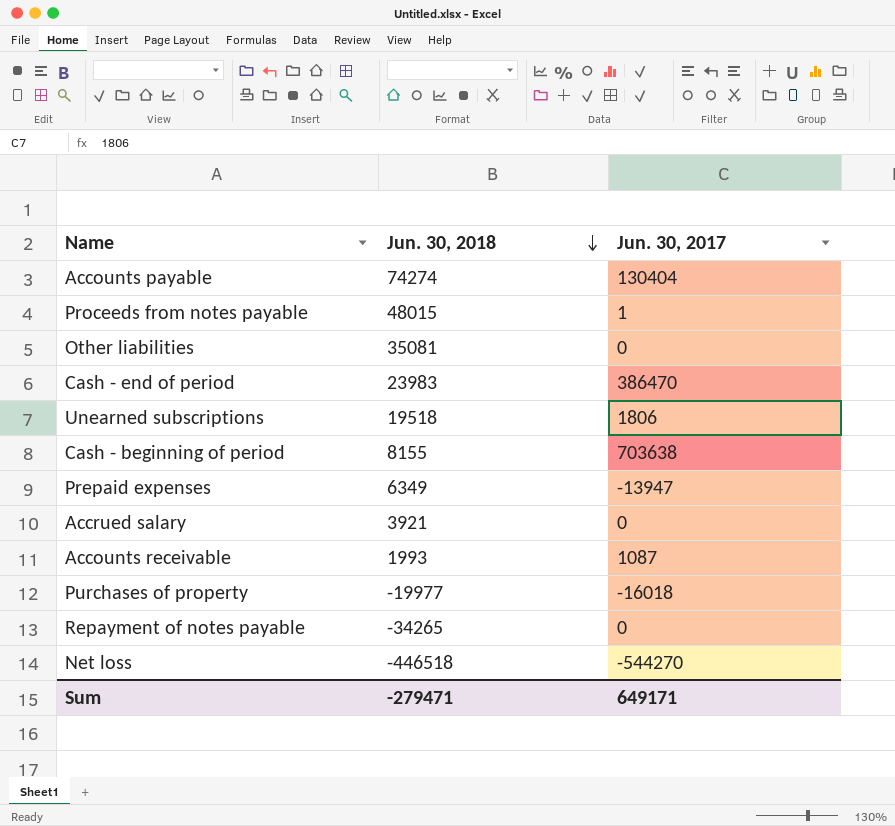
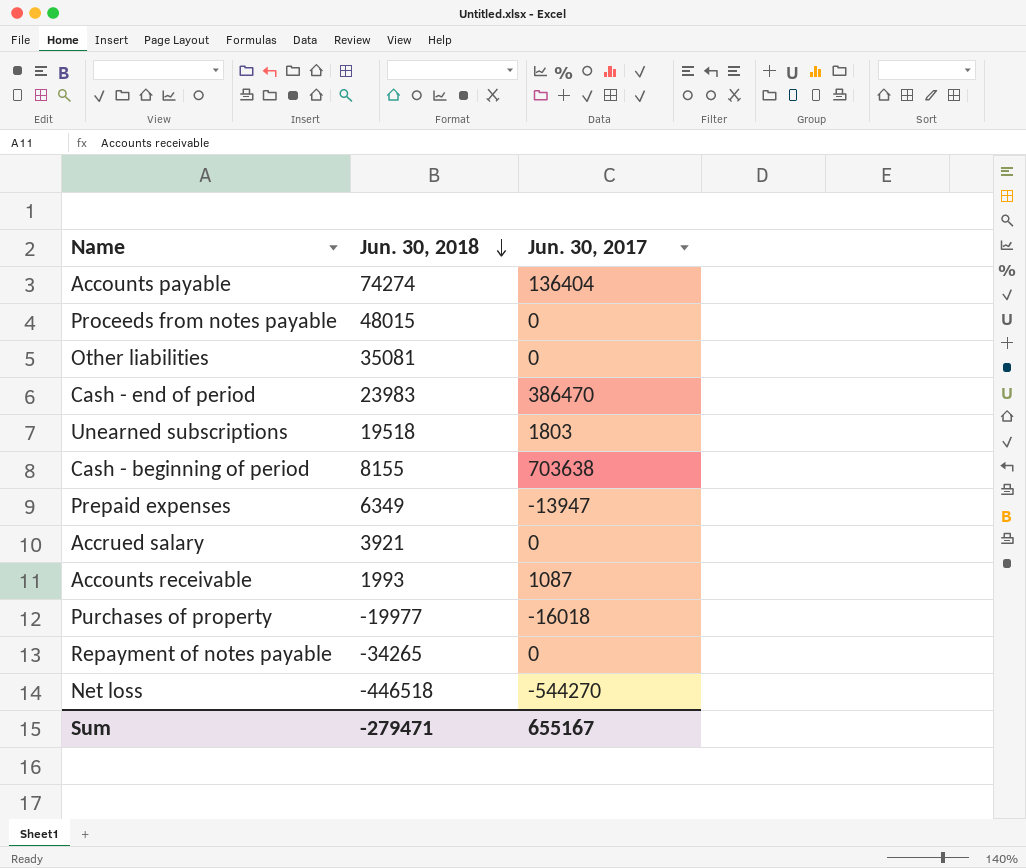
Accounts payable | Jun. 30, 2017: 130404 -> 136404
Proceeds from notes payable | Jun. 30, 2017: 1 -> 0
Unearned subscriptions | Jun. 30, 2017: 1806 -> 1803
Sum | Jun. 30, 2017: 649171 -> 655167

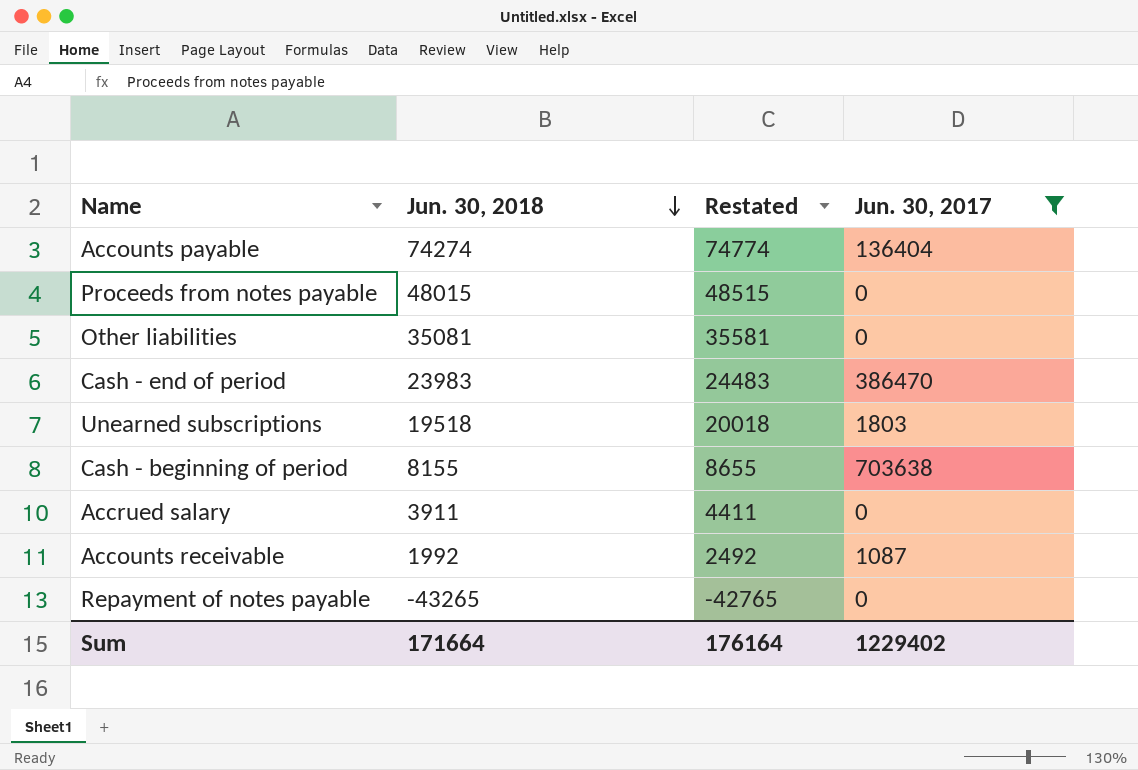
filter: none -> Jun. 30, 2017 >= 0
column Restated | formula: none -> [Jun. 30, 2018] + 500
Accrued salary | Jun. 30, 2018: 3921 -> 3911
Accounts receivable | Jun. 30, 2018: 1993 -> 1992
Repayment of notes payable | Jun. 30, 2018: -34265 -> -43265
Sum | Jun. 30, 2018: -279471 -> 171664
Sum | Jun. 30, 2017: 655167 -> 1229402

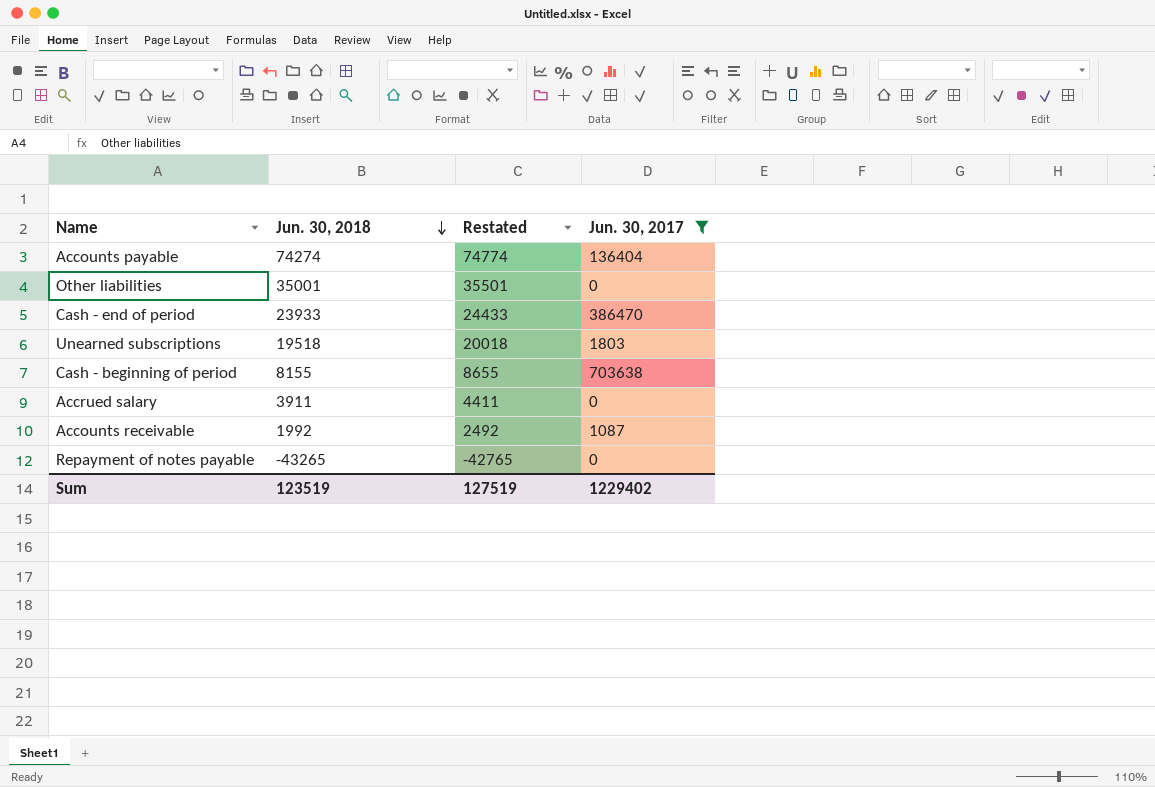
row Proceeds from notes payable: 48015 | 48515 | 0 -> none
Other liabilities | Jun. 30, 2018: 35081 -> 35001
Other liabilities | Restated: 35581 -> 35501
Cash - end of period | Jun. 30, 2018: 23983 -> 23933
Cash - end of period | Restated: 24483 -> 24433
Sum | Jun. 30, 2018: 171664 -> 123519
Sum | Restated: 176164 -> 127519

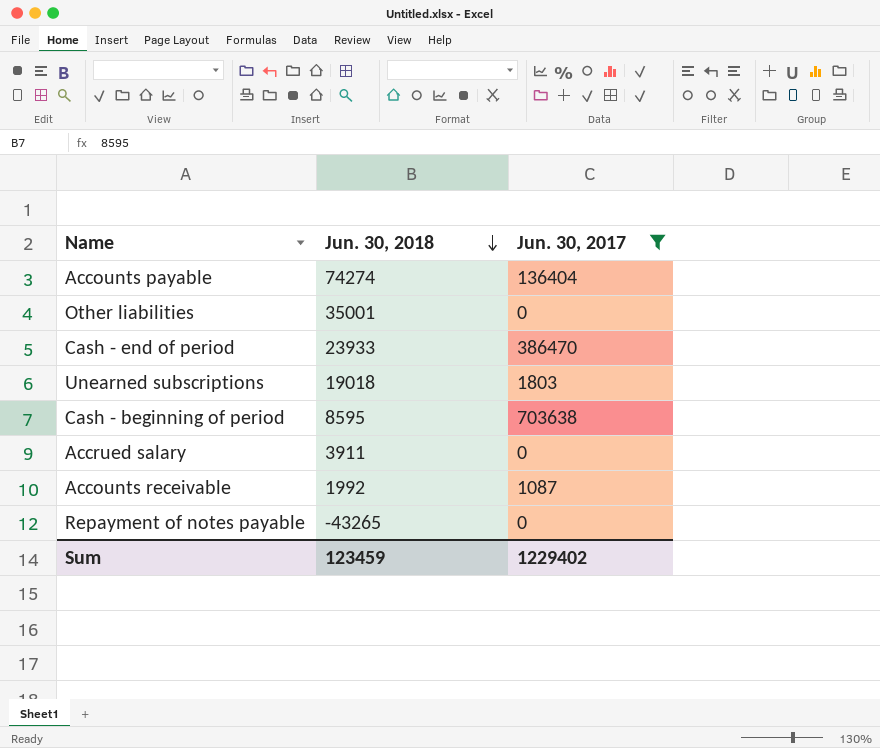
column Restated | formula: [Jun. 30, 2018] + 500 -> none
Unearned subscriptions | Jun. 30, 2018: 19518 -> 19018
Cash - beginning of period | Jun. 30, 2018: 8155 -> 8595
Sum | Jun. 30, 2018: 123519 -> 123459

